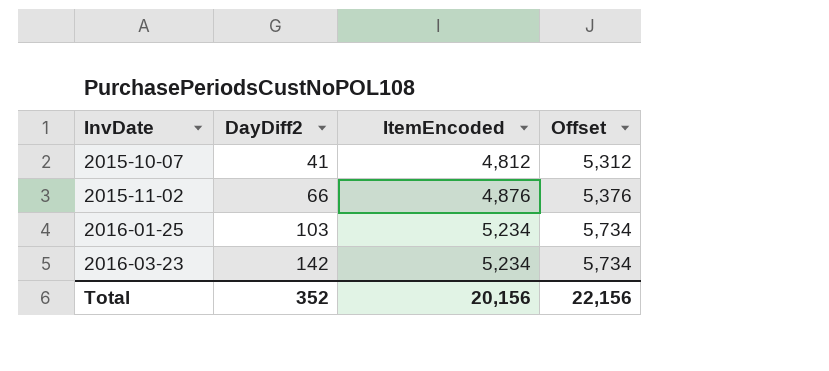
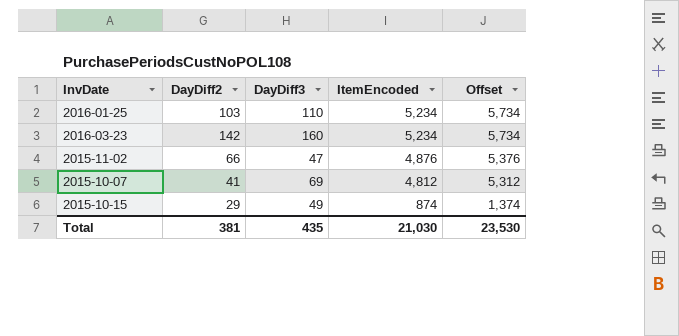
row order: InvDate ascending -> ItemEncoded descending
column DayDiff3 | position: none -> 3
row 2015-10-15: none -> 29 | 49 | 874 | 1,374
Total | DayDiff2: 352 -> 381
Total | ItemEncoded: 20,156 -> 21,030
Total | Offset: 22,156 -> 23,530

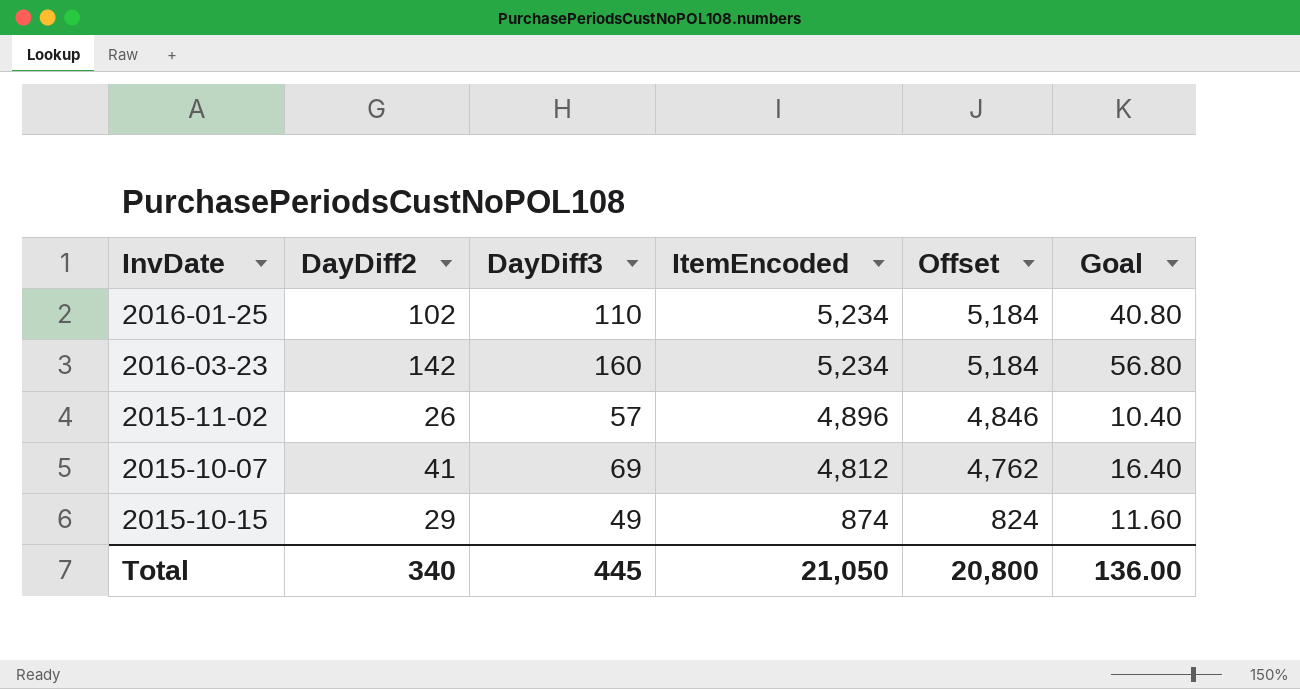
column Offset | formula: [ItemEncoded] + 500 -> [ItemEncoded] - 50
column Goal | formula: none -> [DayDiff2] * 0.4
2016-01-25 | DayDiff2: 103 -> 102
2015-11-02 | DayDiff2: 66 -> 26
2015-11-02 | DayDiff3: 47 -> 57
2015-11-02 | ItemEncoded: 4,876 -> 4,896
Total | DayDiff2: 381 -> 340
Total | DayDiff3: 435 -> 445
Total | ItemEncoded: 21,030 -> 21,050
Total | Offset: 23,530 -> 20,800

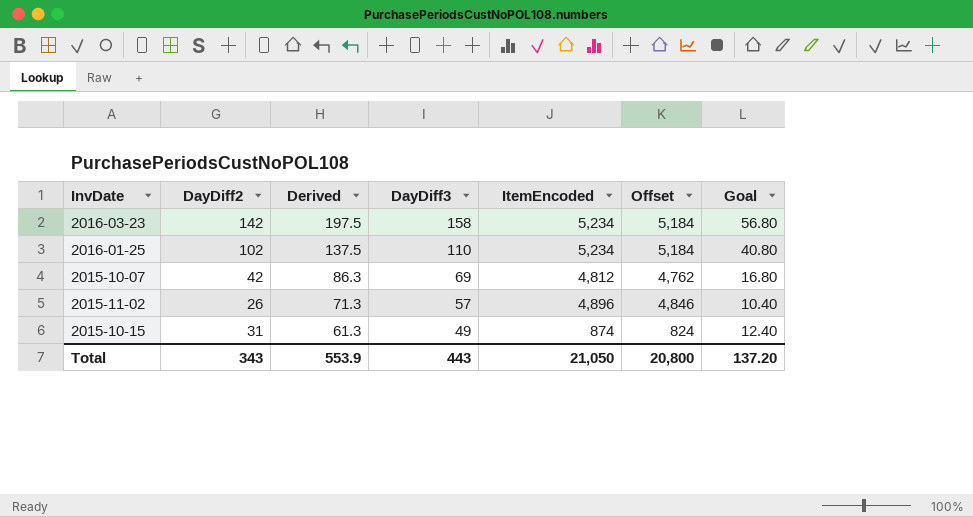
row order: ItemEncoded descending -> Derived descending
column Derived | formula: none -> [DayDiff3] * 1.25
2016-03-23 | DayDiff3: 160 -> 158
2015-10-07 | DayDiff2: 41 -> 42
2015-10-07 | Goal: 16.40 -> 16.80
2015-10-15 | DayDiff2: 29 -> 31
2015-10-15 | Goal: 11.60 -> 12.40
Total | DayDiff2: 340 -> 343
Total | DayDiff3: 445 -> 443
Total | Goal: 136.00 -> 137.20

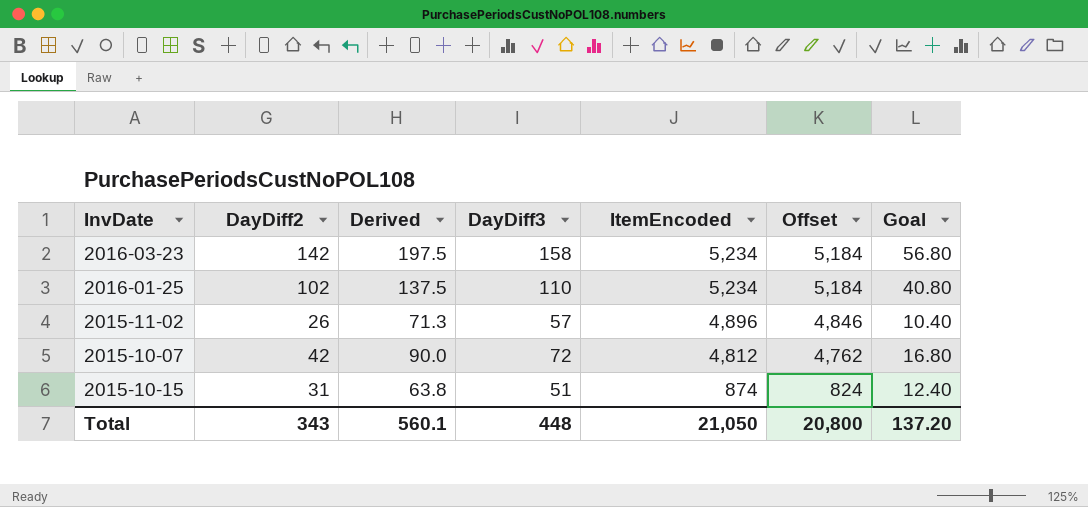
row order: Derived descending -> ItemEncoded descending
2015-10-07 | Derived: 86.3 -> 90.0
2015-10-07 | DayDiff3: 69 -> 72
2015-10-15 | Derived: 61.3 -> 63.8
2015-10-15 | DayDiff3: 49 -> 51
Total | Derived: 553.9 -> 560.1
Total | DayDiff3: 443 -> 448

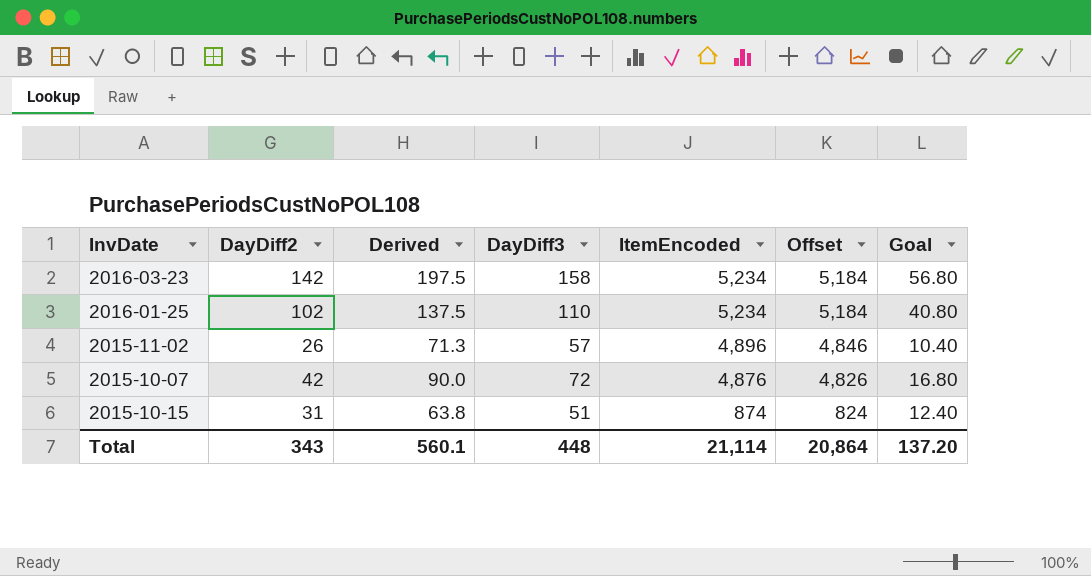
2015-10-07 | ItemEncoded: 4,812 -> 4,876
2015-10-07 | Offset: 4,762 -> 4,826
Total | ItemEncoded: 21,050 -> 21,114
Total | Offset: 20,800 -> 20,864

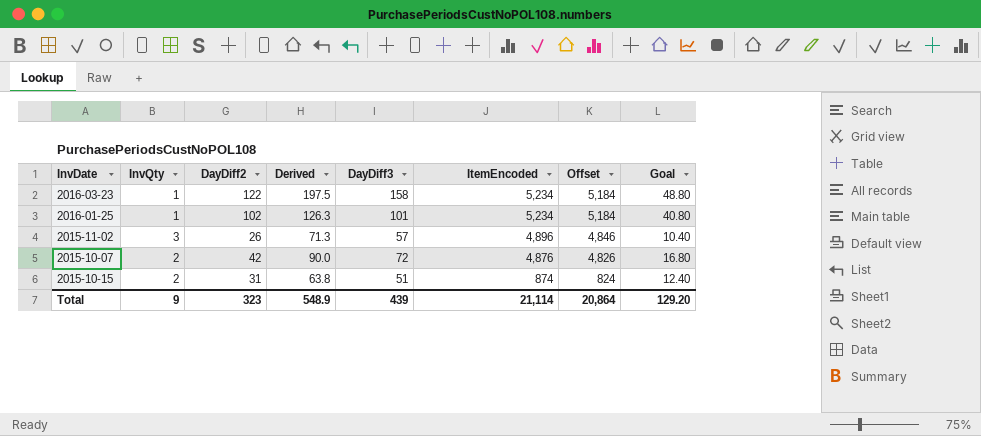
column InvQty | position: none -> 2
2016-03-23 | DayDiff2: 142 -> 122
2016-03-23 | Goal: 56.80 -> 48.80
2016-01-25 | Derived: 137.5 -> 126.3
2016-01-25 | DayDiff3: 110 -> 101
Total | DayDiff2: 343 -> 323
Total | Derived: 560.1 -> 548.9
Total | DayDiff3: 448 -> 439
Total | Goal: 137.20 -> 129.20

